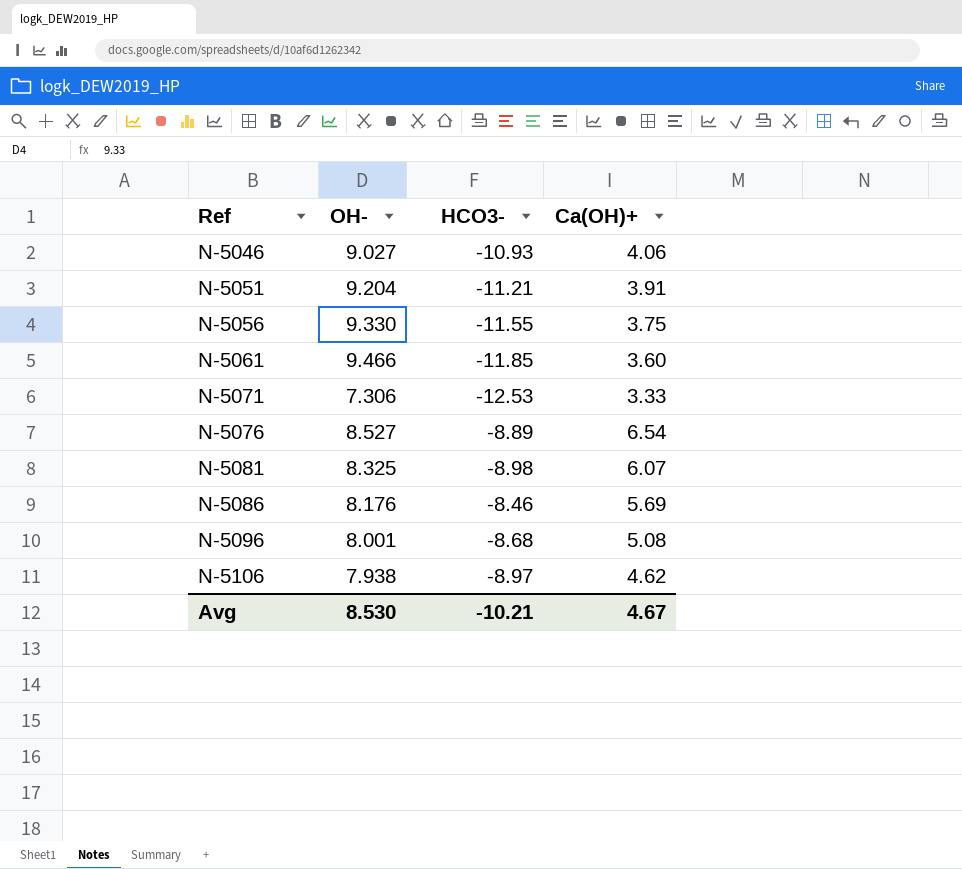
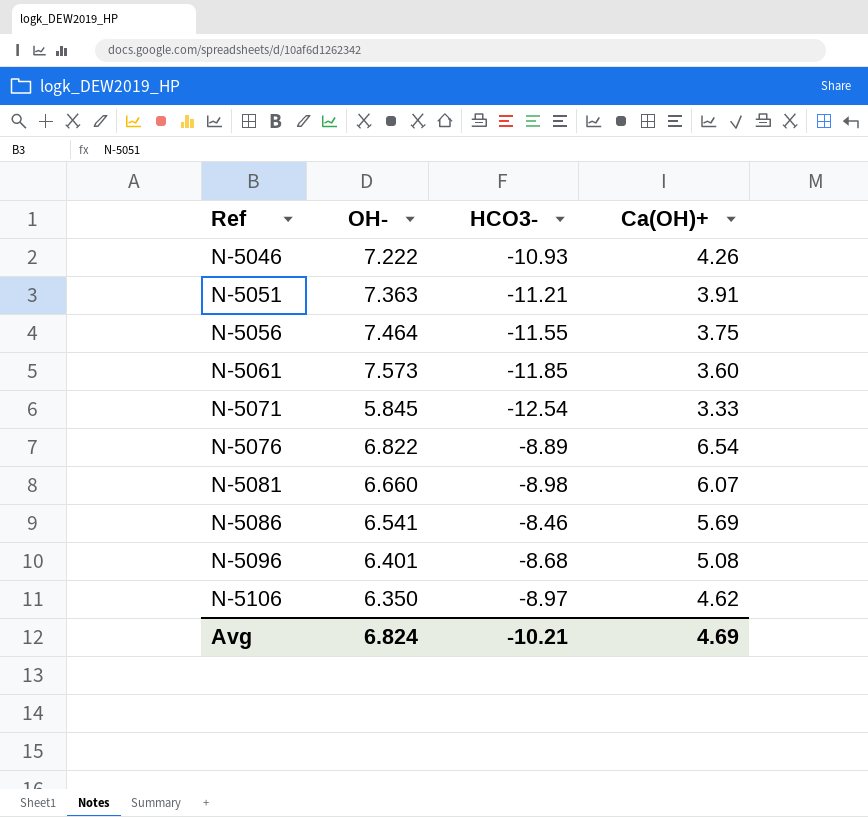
N-5046 | OH-: 9.027 -> 7.222
N-5046 | Ca(OH)+: 4.06 -> 4.26
N-5051 | OH-: 9.204 -> 7.363
N-5056 | OH-: 9.330 -> 7.464
N-5061 | OH-: 9.466 -> 7.573
N-5071 | OH-: 7.306 -> 5.845
N-5071 | HCO3-: -12.53 -> -12.54
N-5076 | OH-: 8.527 -> 6.822
N-5081 | OH-: 8.325 -> 6.660
N-5086 | OH-: 8.176 -> 6.541
N-5096 | OH-: 8.001 -> 6.401
N-5106 | OH-: 7.938 -> 6.350
Avg | OH-: 8.530 -> 6.824
Avg | Ca(OH)+: 4.67 -> 4.69

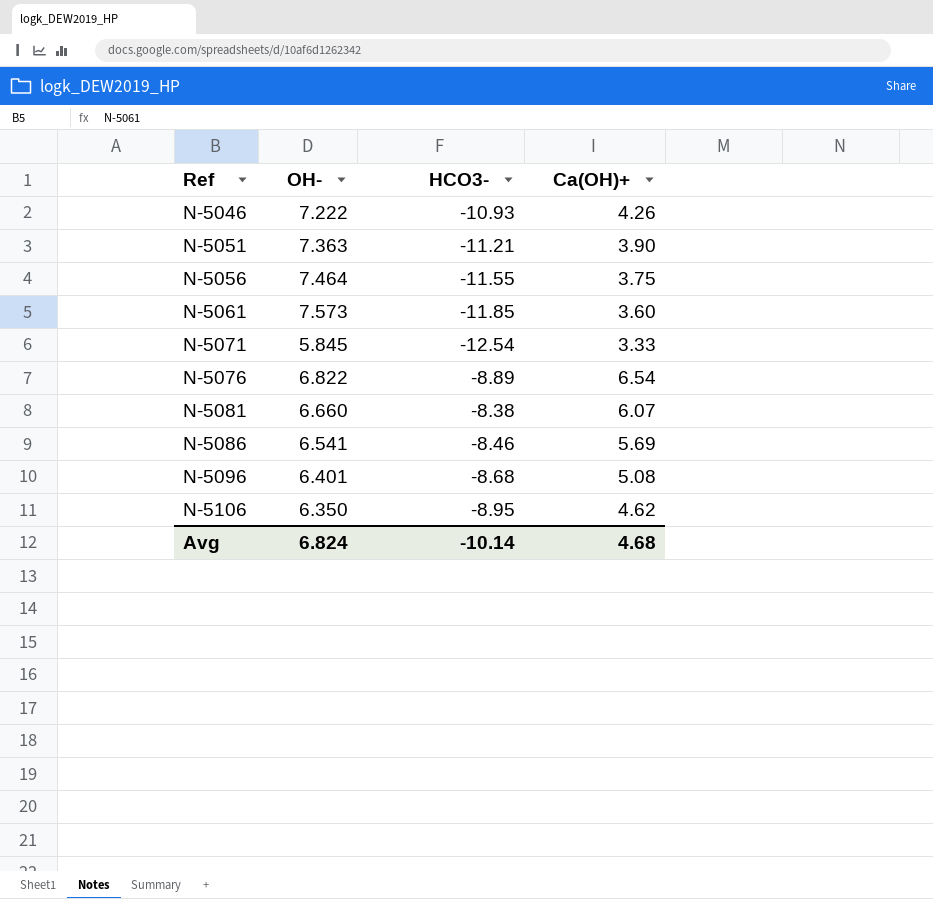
N-5051 | Ca(OH)+: 3.91 -> 3.90
N-5081 | HCO3-: -8.98 -> -8.38
N-5106 | HCO3-: -8.97 -> -8.95
Avg | HCO3-: -10.21 -> -10.14
Avg | Ca(OH)+: 4.69 -> 4.68

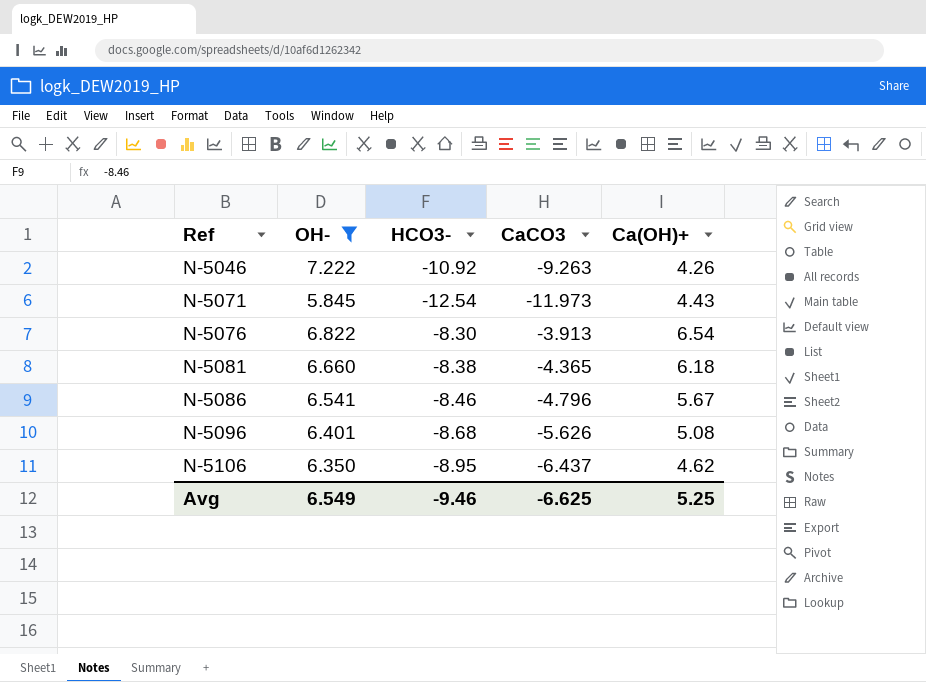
filter: none -> OH- <= 7.222
column CaCO3 | position: none -> 4
N-5046 | HCO3-: -10.93 -> -10.92
N-5071 | Ca(OH)+: 3.33 -> 4.43
N-5076 | HCO3-: -8.89 -> -8.30
N-5081 | Ca(OH)+: 6.07 -> 6.18
N-5086 | Ca(OH)+: 5.69 -> 5.67
Avg | OH-: 6.824 -> 6.549
Avg | HCO3-: -10.14 -> -9.46
Avg | Ca(OH)+: 4.68 -> 5.25

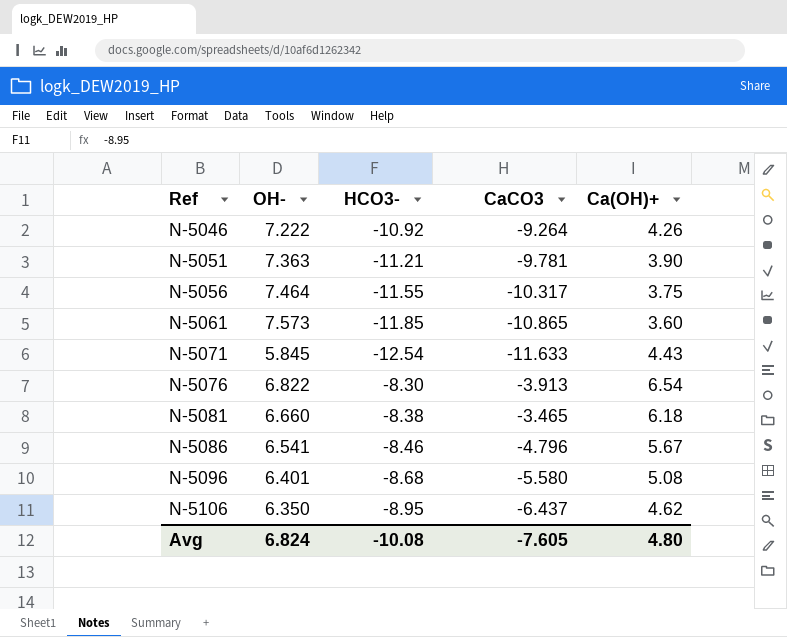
filter: OH- <= 7.222 -> none
N-5046 | CaCO3: -9.263 -> -9.264
N-5071 | CaCO3: -11.973 -> -11.633
N-5081 | CaCO3: -4.365 -> -3.465
N-5096 | CaCO3: -5.626 -> -5.580
Avg | OH-: 6.549 -> 6.824
Avg | HCO3-: -9.46 -> -10.08
Avg | CaCO3: -6.625 -> -7.605
Avg | Ca(OH)+: 5.25 -> 4.80

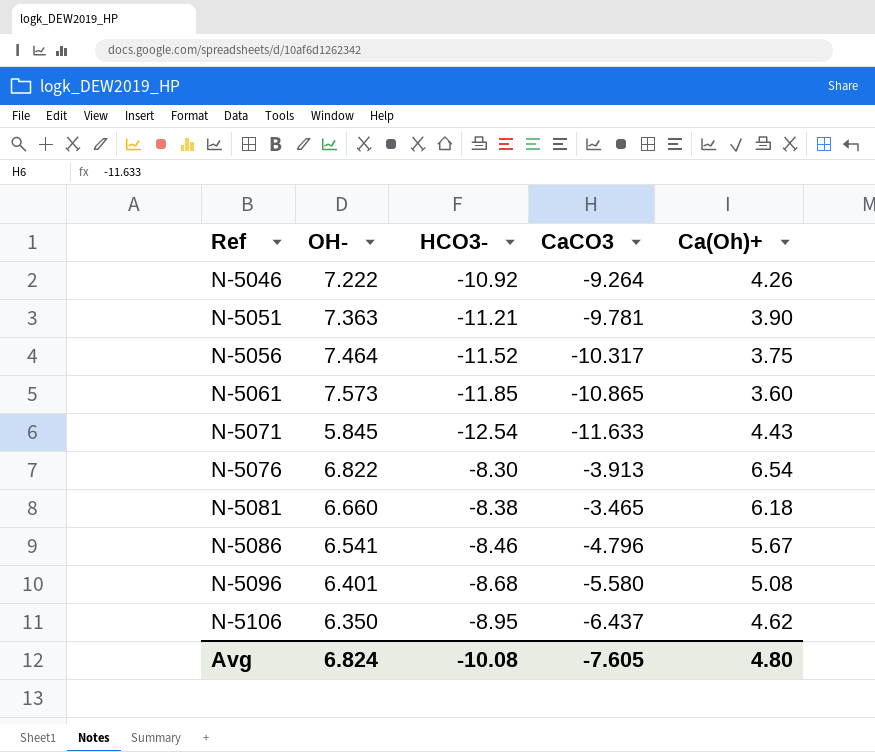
column name: Ca(OH)+ -> Ca(Oh)+
N-5056 | HCO3-: -11.55 -> -11.52

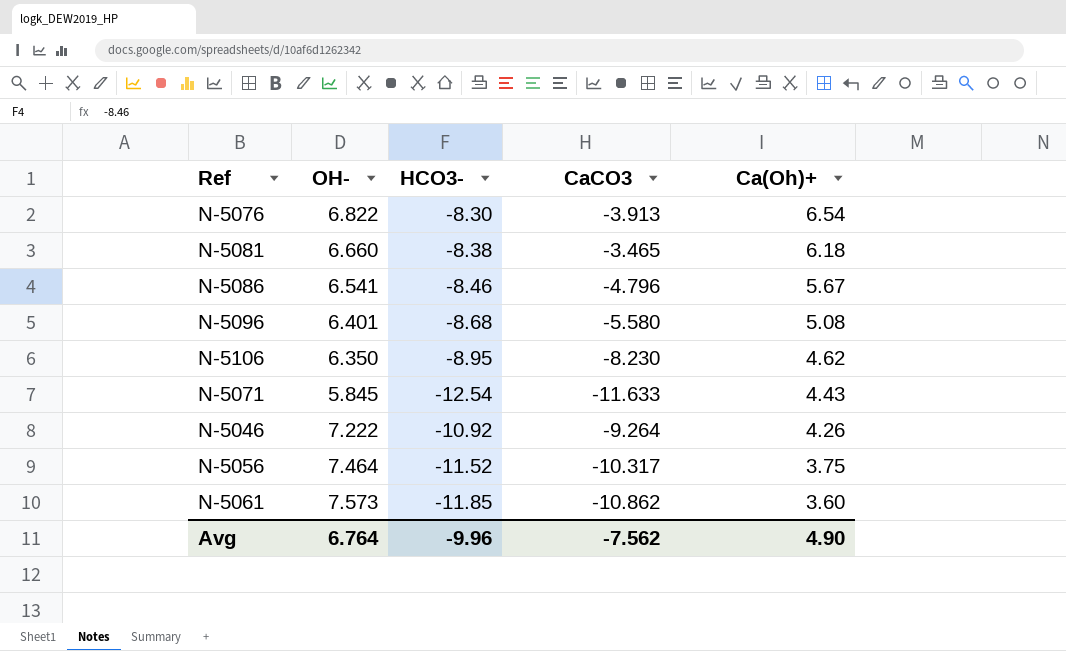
row order: Ref ascending -> Ca(Oh)+ descending
row N-5051: 7.363 | -11.21 | -9.781 | 3.90 -> none
N-5106 | CaCO3: -6.437 -> -8.230
N-5061 | CaCO3: -10.865 -> -10.862
Avg | OH-: 6.824 -> 6.764
Avg | HCO3-: -10.08 -> -9.96
Avg | CaCO3: -7.605 -> -7.562
Avg | Ca(Oh)+: 4.80 -> 4.90

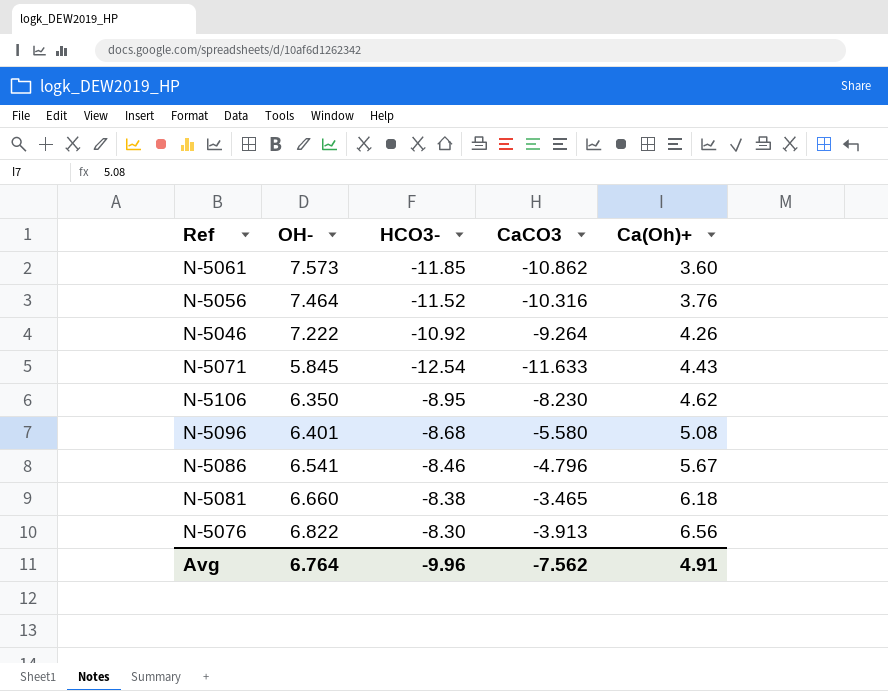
row order: Ca(Oh)+ descending -> Ca(Oh)+ ascending
N-5056 | CaCO3: -10.317 -> -10.316
N-5056 | Ca(Oh)+: 3.75 -> 3.76
N-5076 | Ca(Oh)+: 6.54 -> 6.56
Avg | Ca(Oh)+: 4.90 -> 4.91

